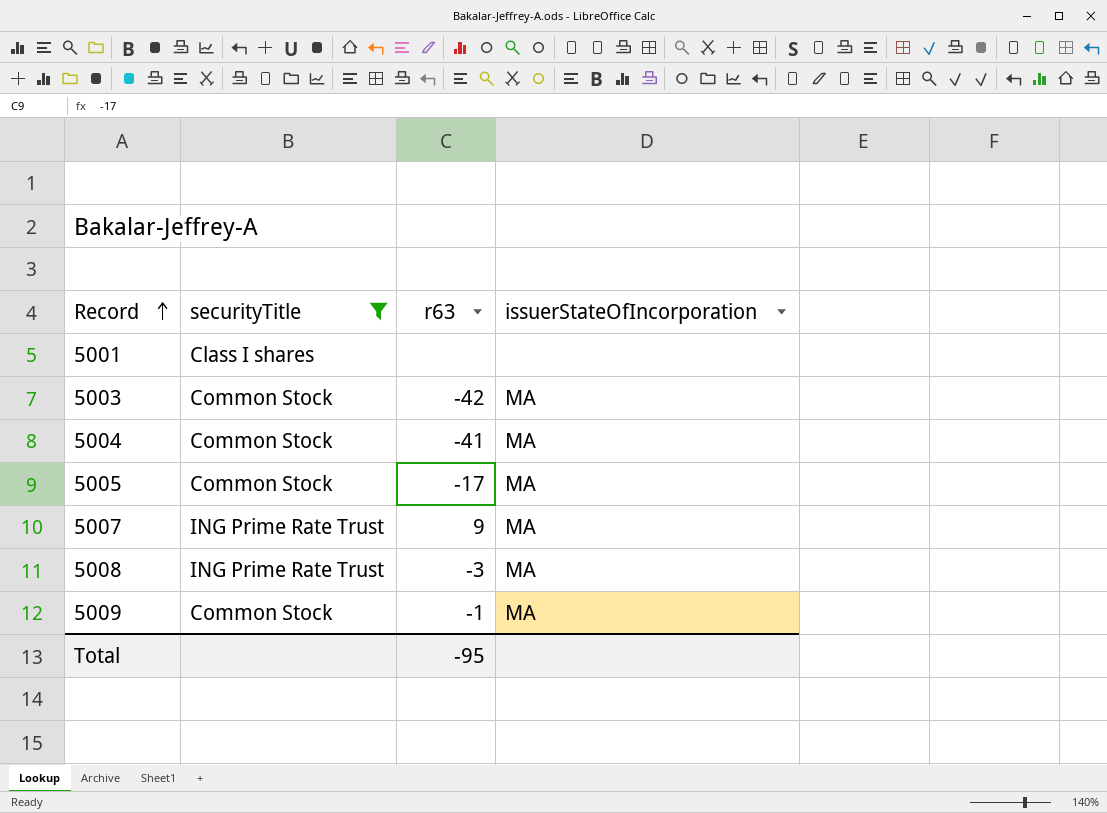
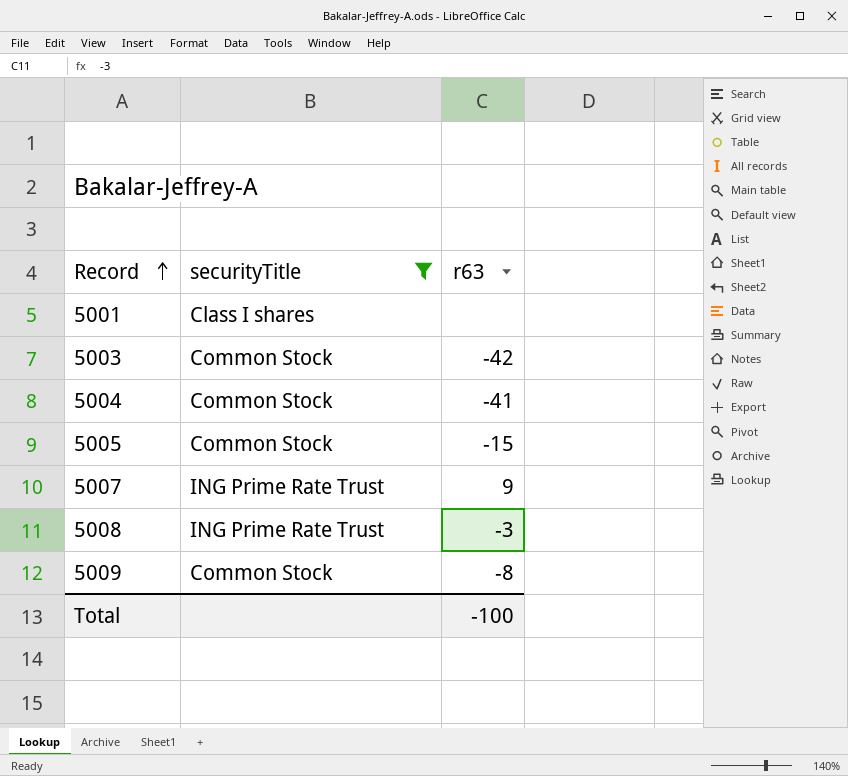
column issuerStateOfIncorporation | position: 4 -> none
5005 | r63: -17 -> -15
5009 | r63: -1 -> -8
Total | r63: -95 -> -100

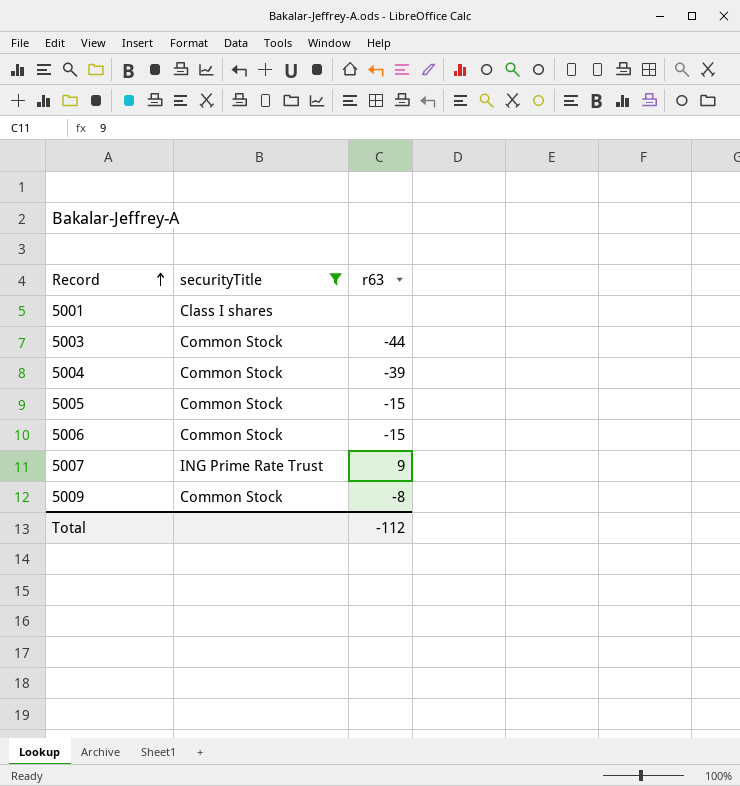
row 5008: ING Prime Rate Trust | -3 -> none
5003 | r63: -42 -> -44
5004 | r63: -41 -> -39
row 5006: none -> Common Stock | -15
Total | r63: -100 -> -112

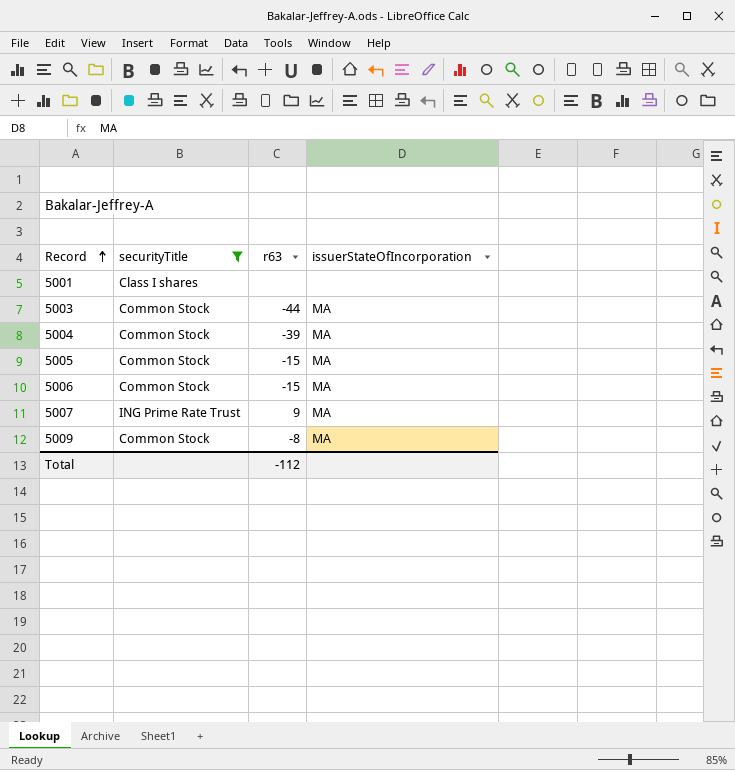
column issuerStateOfIncorporation | position: none -> 4

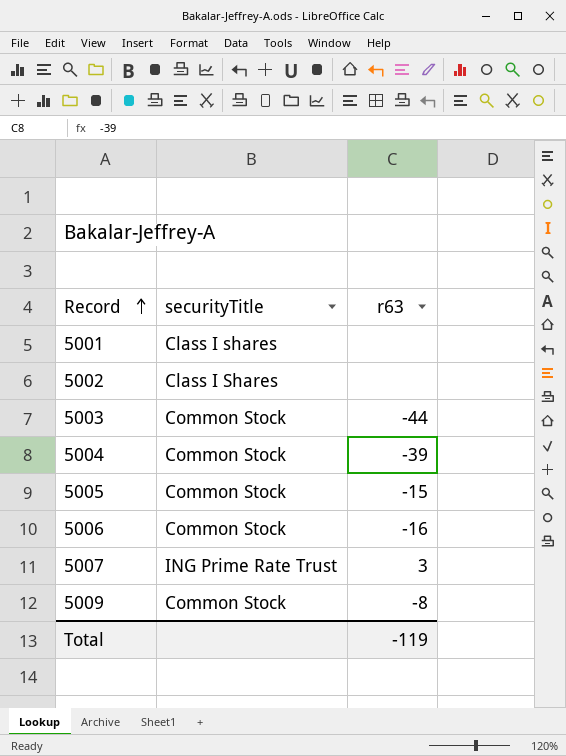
filter: securityTitle != Class I Shares -> none
column issuerStateOfIncorporation | position: 4 -> none
5006 | r63: -15 -> -16
5007 | r63: 9 -> 3
Total | r63: -112 -> -119

